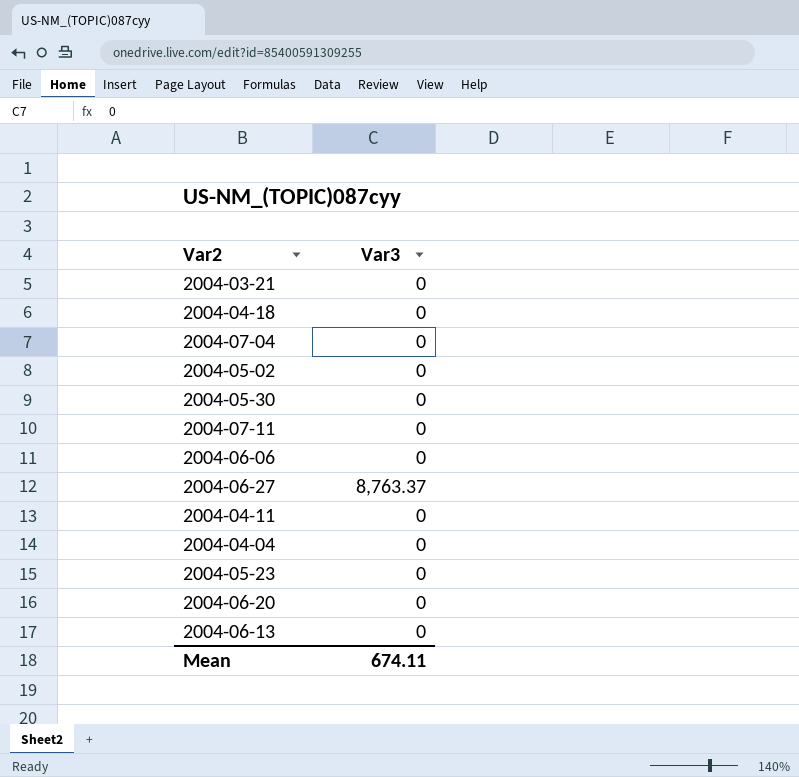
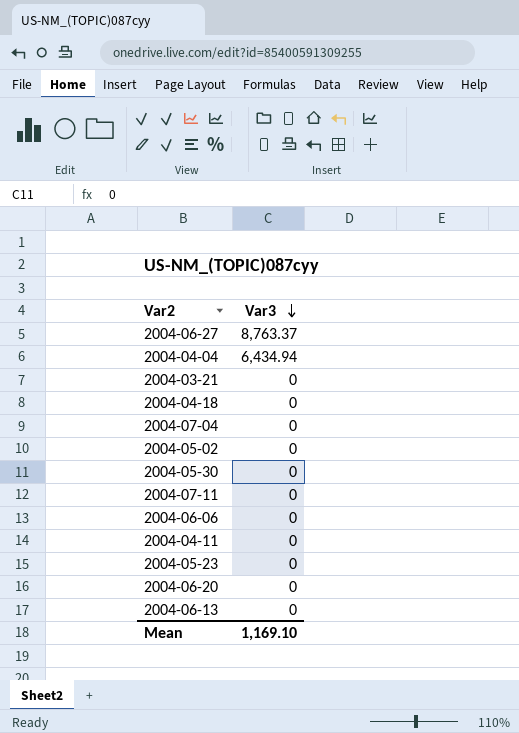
row order: none -> Var3 descending
2004-04-04 | Var3: 0 -> 6,434.94
Mean | Var3: 674.11 -> 1,169.10

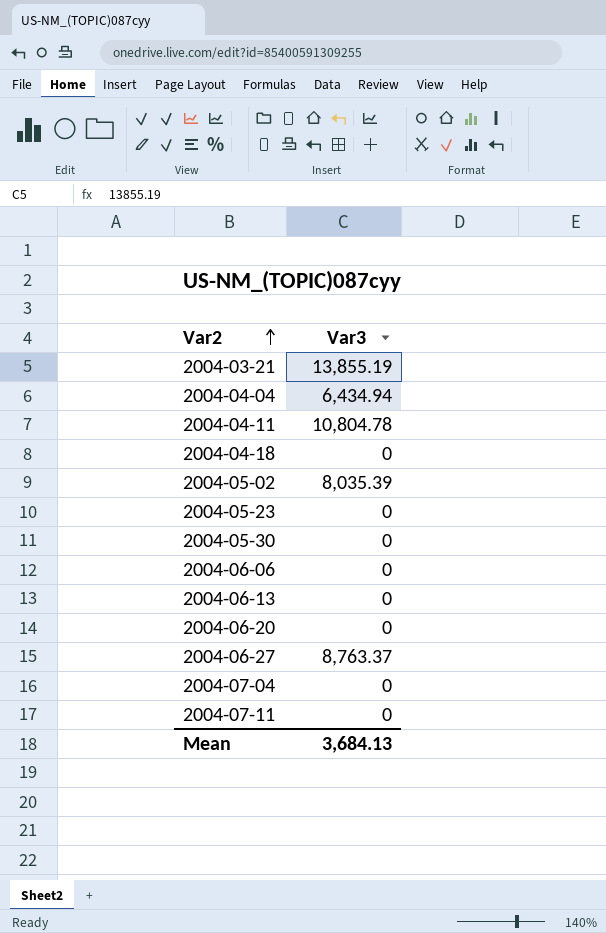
row order: Var3 descending -> Var2 ascending
2004-03-21 | Var3: 0 -> 13,855.19
2004-04-11 | Var3: 0 -> 10,804.78
2004-05-02 | Var3: 0 -> 8,035.39
Mean | Var3: 1,169.10 -> 3,684.13

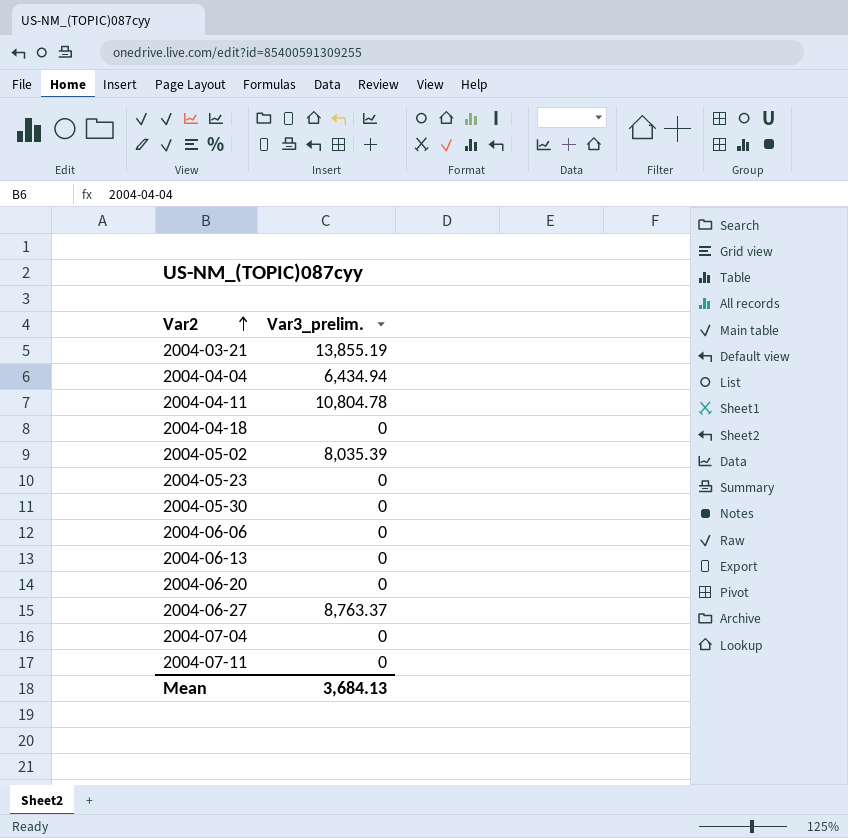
column name: Var3 -> Var3_prelim.

